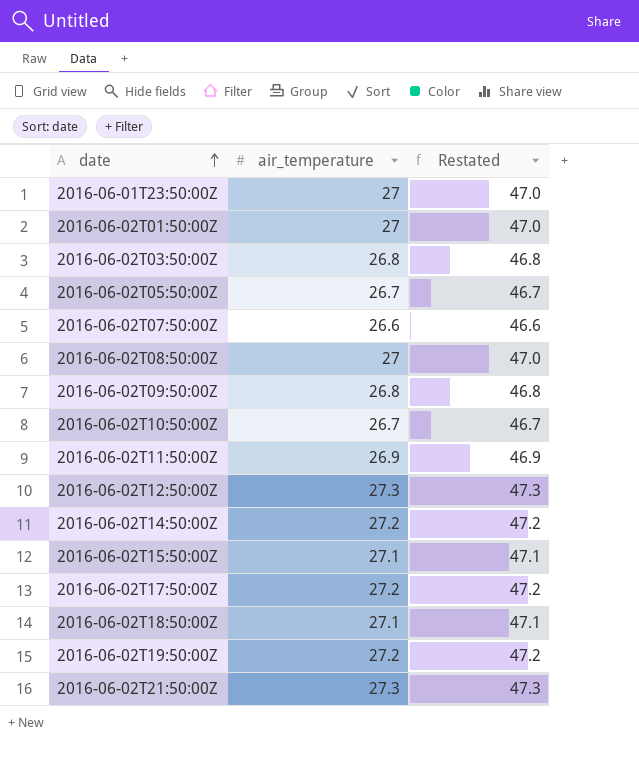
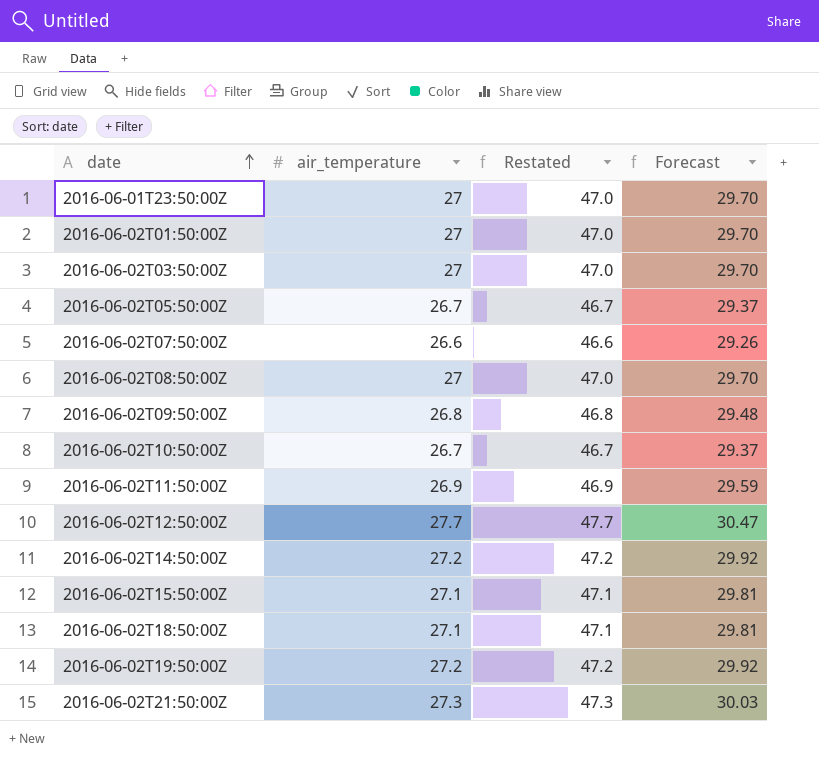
column Forecast | formula: none -> [air_temperature] * 1.1
row 2016-06-02T17:50:00Z: 27.2 | 47.2 -> none
2016-06-02T03:50:00Z | air_temperature: 26.8 -> 27
2016-06-02T03:50:00Z | Restated: 46.8 -> 47.0
2016-06-02T12:50:00Z | air_temperature: 27.3 -> 27.7
2016-06-02T12:50:00Z | Restated: 47.3 -> 47.7

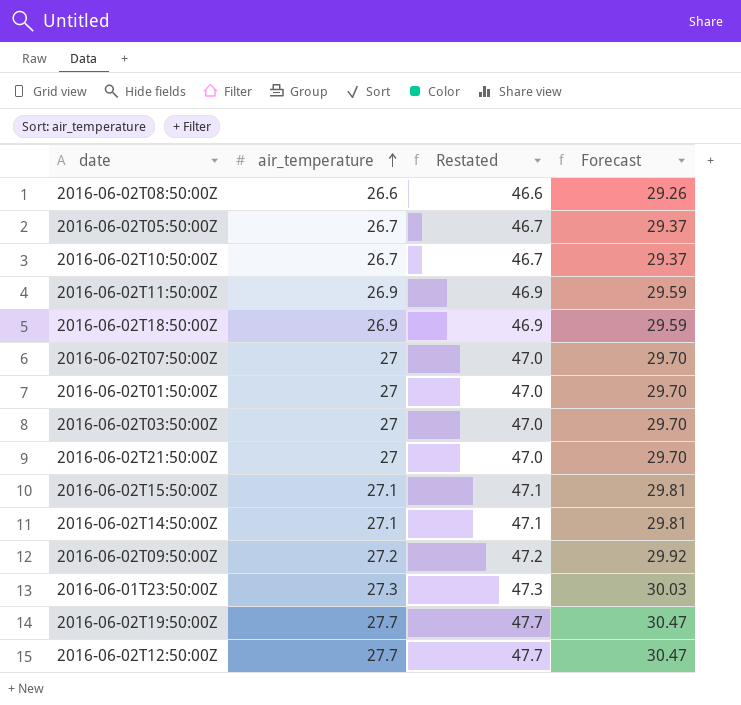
row order: date ascending -> air_temperature ascending
2016-06-02T08:50:00Z | air_temperature: 27 -> 26.6
2016-06-02T08:50:00Z | Restated: 47.0 -> 46.6
2016-06-02T08:50:00Z | Forecast: 29.70 -> 29.26
2016-06-02T18:50:00Z | air_temperature: 27.1 -> 26.9
2016-06-02T18:50:00Z | Restated: 47.1 -> 46.9
2016-06-02T18:50:00Z | Forecast: 29.81 -> 29.59
2016-06-02T07:50:00Z | air_temperature: 26.6 -> 27
2016-06-02T07:50:00Z | Restated: 46.6 -> 47.0
2016-06-02T07:50:00Z | Forecast: 29.26 -> 29.70
2016-06-02T21:50:00Z | air_temperature: 27.3 -> 27
2016-06-02T21:50:00Z | Restated: 47.3 -> 47.0
2016-06-02T21:50:00Z | Forecast: 30.03 -> 29.70
2016-06-02T14:50:00Z | air_temperature: 27.2 -> 27.1
2016-06-02T14:50:00Z | Restated: 47.2 -> 47.1
2016-06-02T14:50:00Z | Forecast: 29.92 -> 29.81
2016-06-02T09:50:00Z | air_temperature: 26.8 -> 27.2
2016-06-02T09:50:00Z | Restated: 46.8 -> 47.2
2016-06-02T09:50:00Z | Forecast: 29.48 -> 29.92
2016-06-01T23:50:00Z | air_temperature: 27 -> 27.3
2016-06-01T23:50:00Z | Restated: 47.0 -> 47.3
2016-06-01T23:50:00Z | Forecast: 29.70 -> 30.03
2016-06-02T19:50:00Z | air_temperature: 27.2 -> 27.7
2016-06-02T19:50:00Z | Restated: 47.2 -> 47.7
2016-06-02T19:50:00Z | Forecast: 29.92 -> 30.47

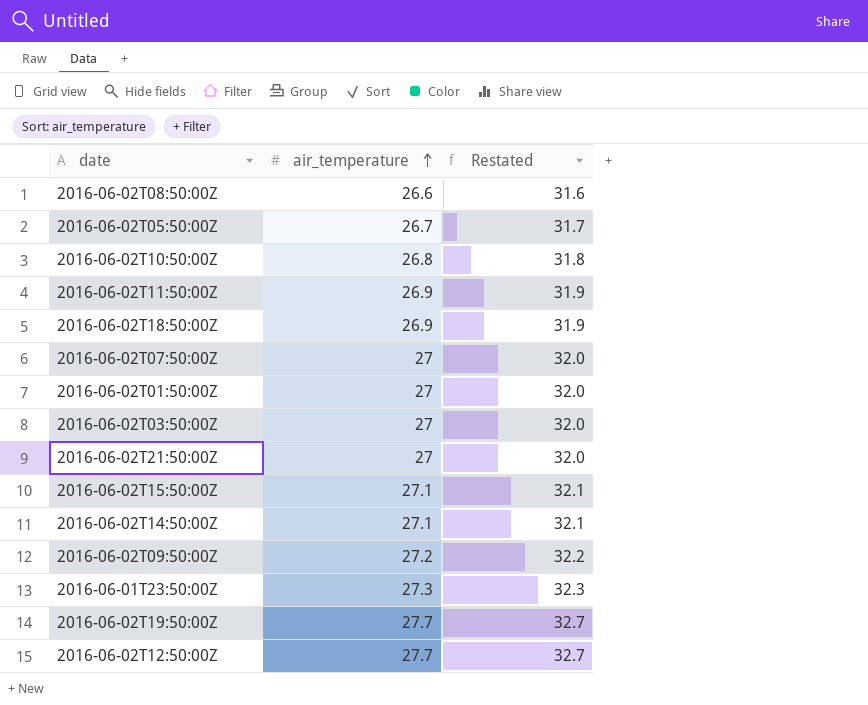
column Forecast | formula: [air_temperature] * 1.1 -> none
column Restated | formula: [air_temperature] + 20 -> [air_temperature] + 5
2016-06-02T10:50:00Z | air_temperature: 26.7 -> 26.8

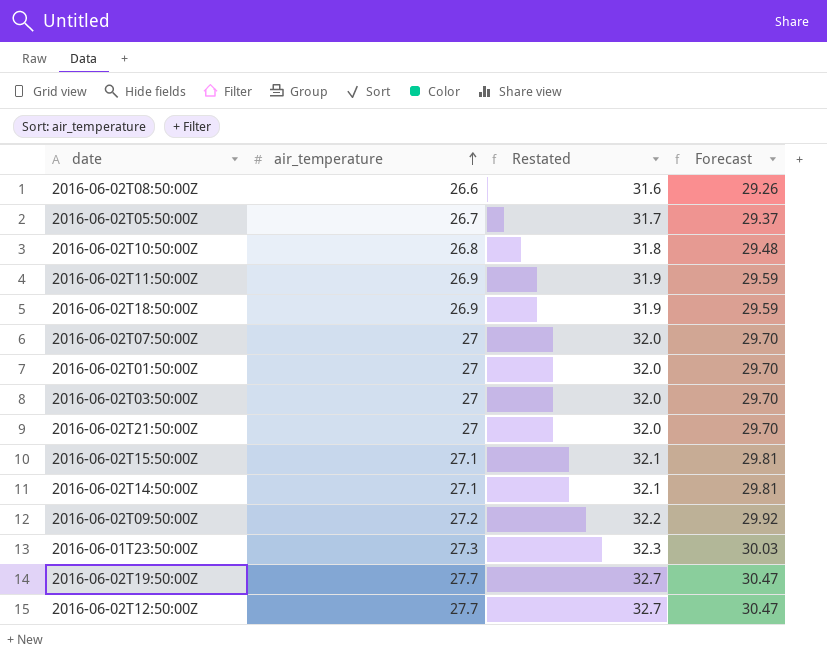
column Forecast | formula: none -> [air_temperature] * 1.1

